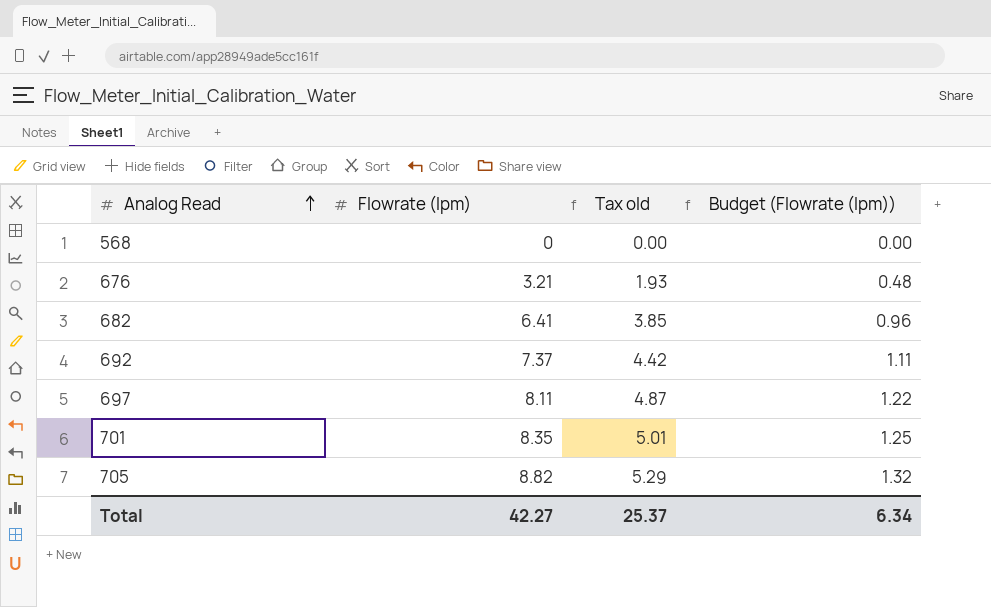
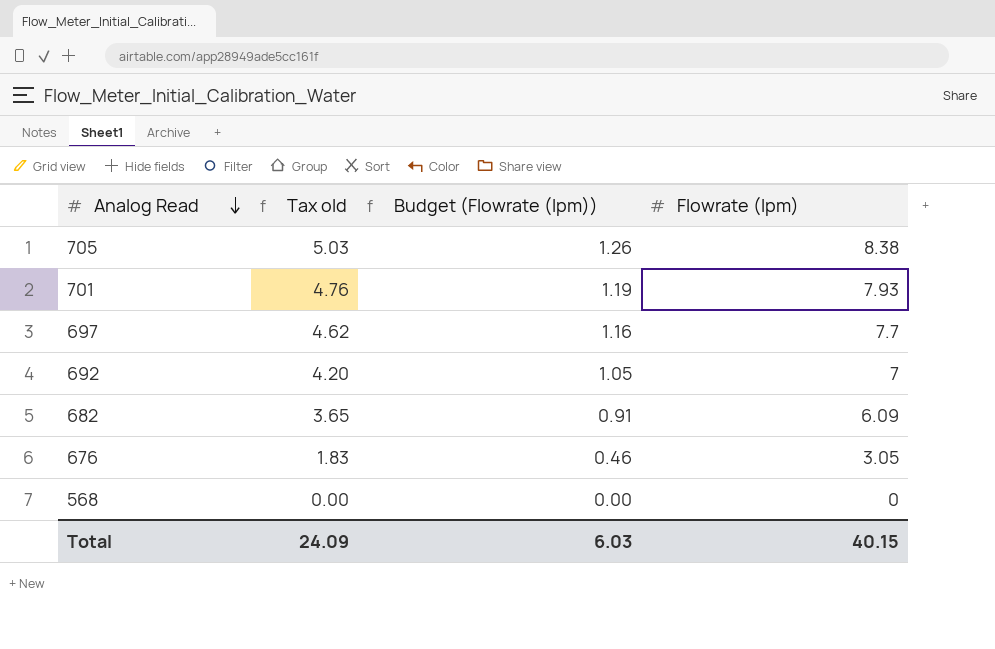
row order: Analog Read ascending -> Analog Read descending
column Flowrate (lpm) | position: 2 -> 4
705 | Tax old: 5.29 -> 5.03
705 | Budget (Flowrate (lpm)): 1.32 -> 1.26
705 | Flowrate (lpm): 8.82 -> 8.38
701 | Tax old: 5.01 -> 4.76
701 | Budget (Flowrate (lpm)): 1.25 -> 1.19
701 | Flowrate (lpm): 8.35 -> 7.93
697 | Tax old: 4.87 -> 4.62
697 | Budget (Flowrate (lpm)): 1.22 -> 1.16
697 | Flowrate (lpm): 8.11 -> 7.7
692 | Tax old: 4.42 -> 4.20
692 | Budget (Flowrate (lpm)): 1.11 -> 1.05
692 | Flowrate (lpm): 7.37 -> 7
682 | Tax old: 3.85 -> 3.65
682 | Budget (Flowrate (lpm)): 0.96 -> 0.91
682 | Flowrate (lpm): 6.41 -> 6.09
676 | Tax old: 1.93 -> 1.83
676 | Budget (Flowrate (lpm)): 0.48 -> 0.46
676 | Flowrate (lpm): 3.21 -> 3.05
Total | Tax old: 25.37 -> 24.09
Total | Budget (Flowrate (lpm)): 6.34 -> 6.03
Total | Flowrate (lpm): 42.27 -> 40.15

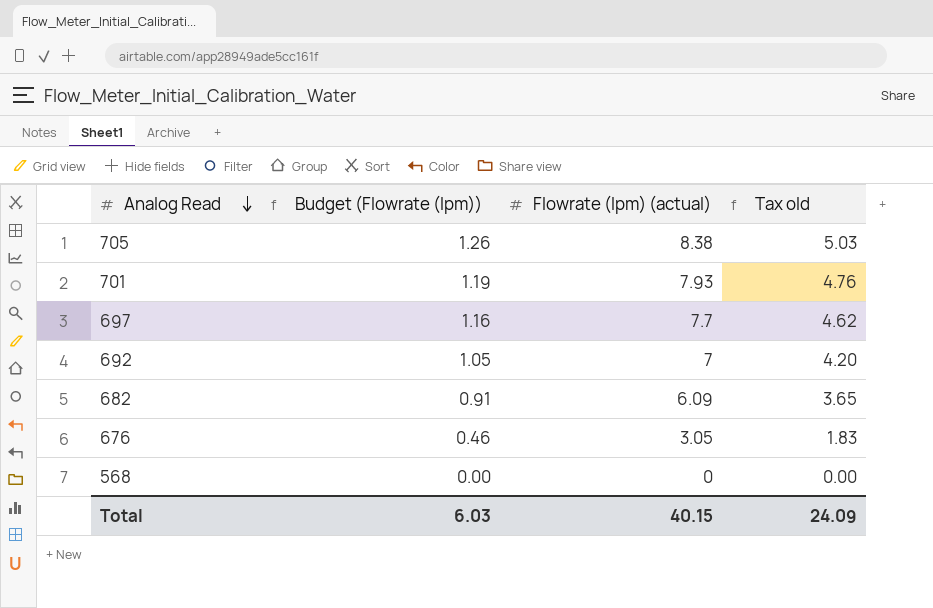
column name: Flowrate (lpm) -> Flowrate (lpm) (actual)
column Tax old | position: 2 -> 4

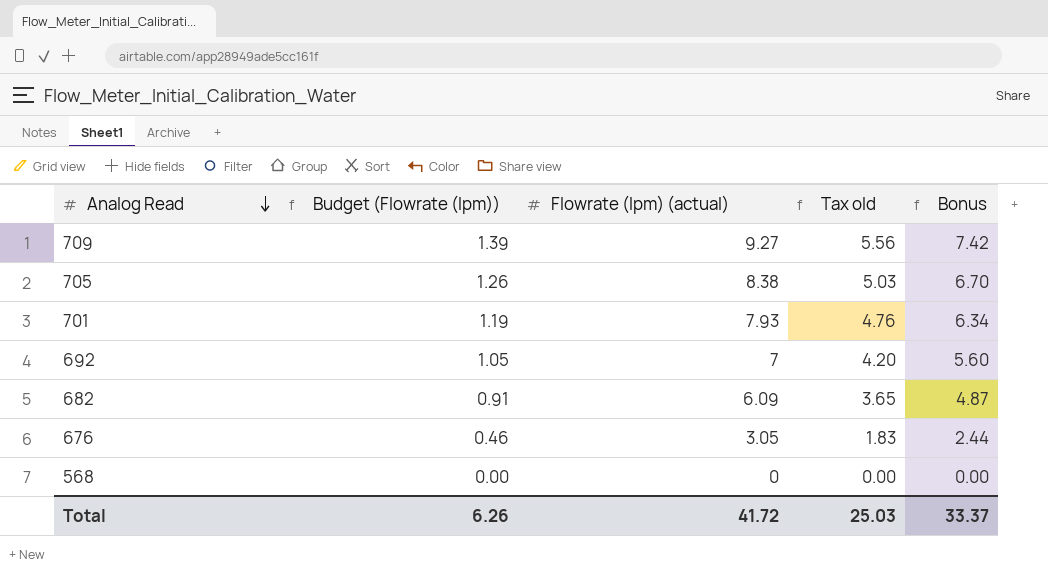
column Bonus | formula: none -> [Flowrate (lpm) (actual)] * 0.8
row 697: 1.16 | 7.7 | 4.62 -> none
row 709: none -> 1.39 | 9.27 | 5.56 | 7.42
Total | Budget (Flowrate (lpm)): 6.03 -> 6.26
Total | Flowrate (lpm) (actual): 40.15 -> 41.72
Total | Tax old: 24.09 -> 25.03

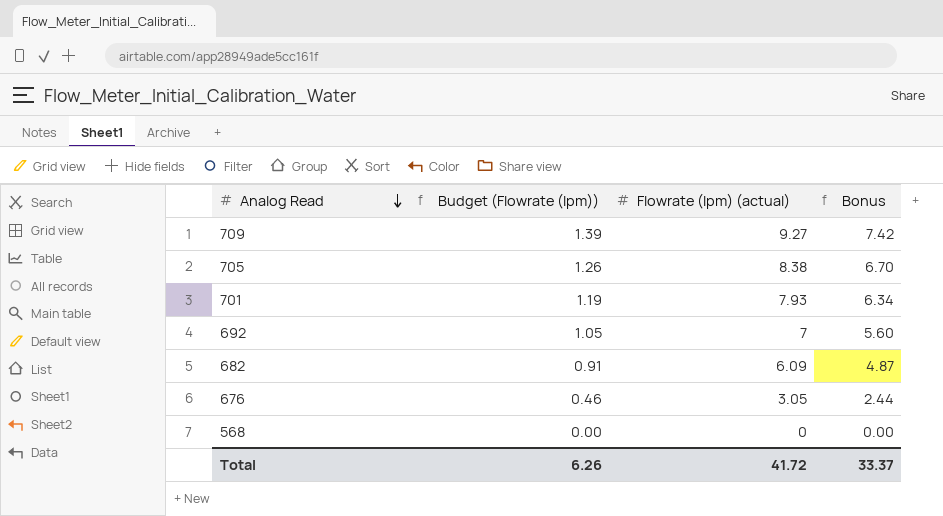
column Tax old | formula: [Flowrate (lpm) (actual)] * 0.6 -> none

